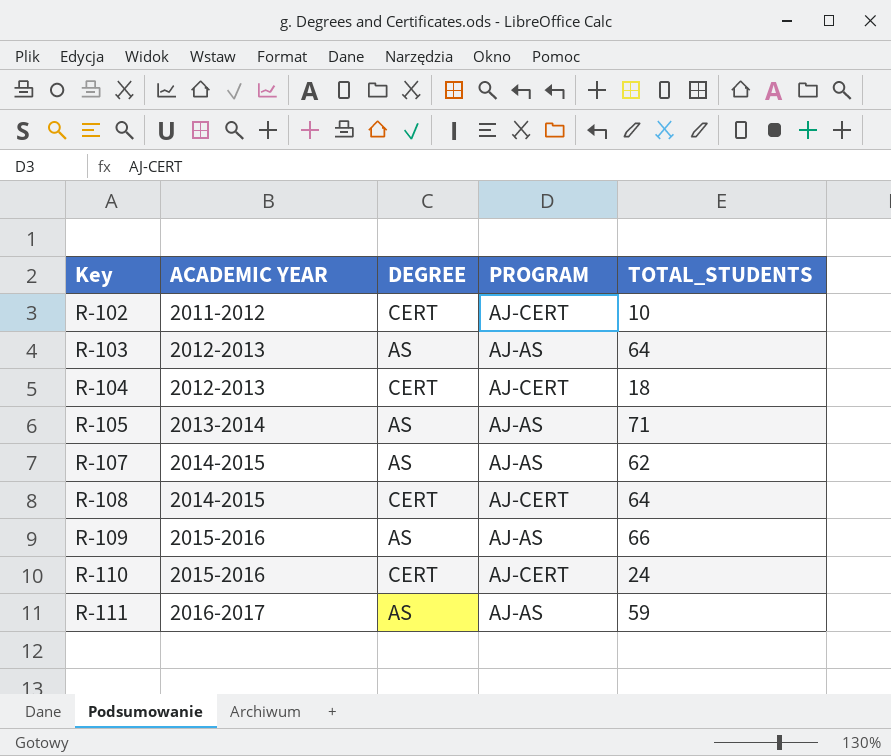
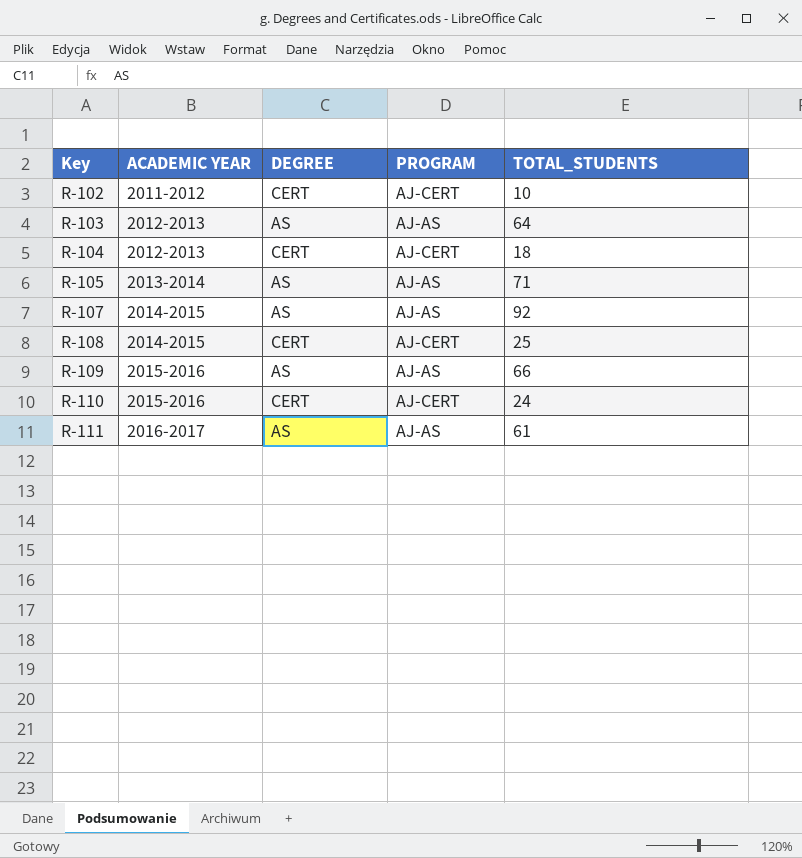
R-107 | TOTAL_STUDENTS: 62 -> 92
R-108 | TOTAL_STUDENTS: 64 -> 25
R-111 | TOTAL_STUDENTS: 59 -> 61

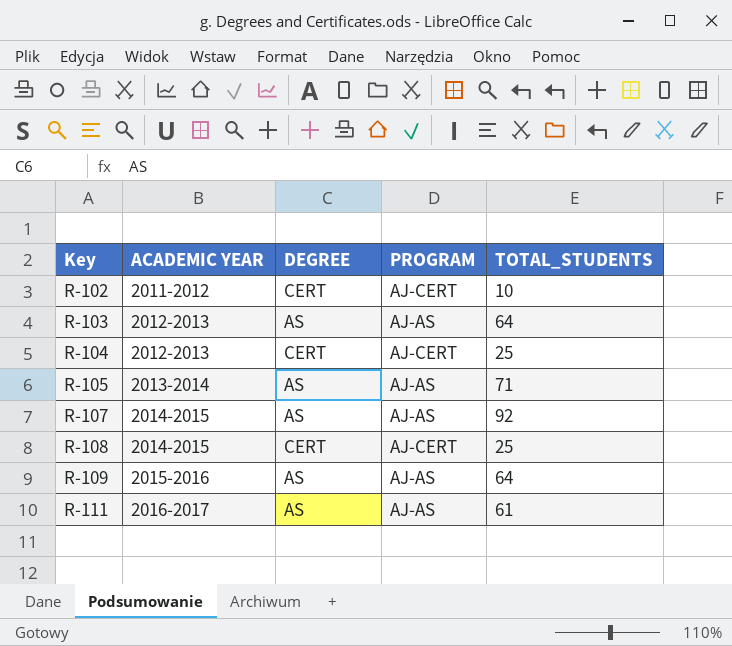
row R-110: 2015-2016 | CERT | AJ-CERT | 24 -> none
R-104 | TOTAL_STUDENTS: 18 -> 25
R-109 | TOTAL_STUDENTS: 66 -> 64

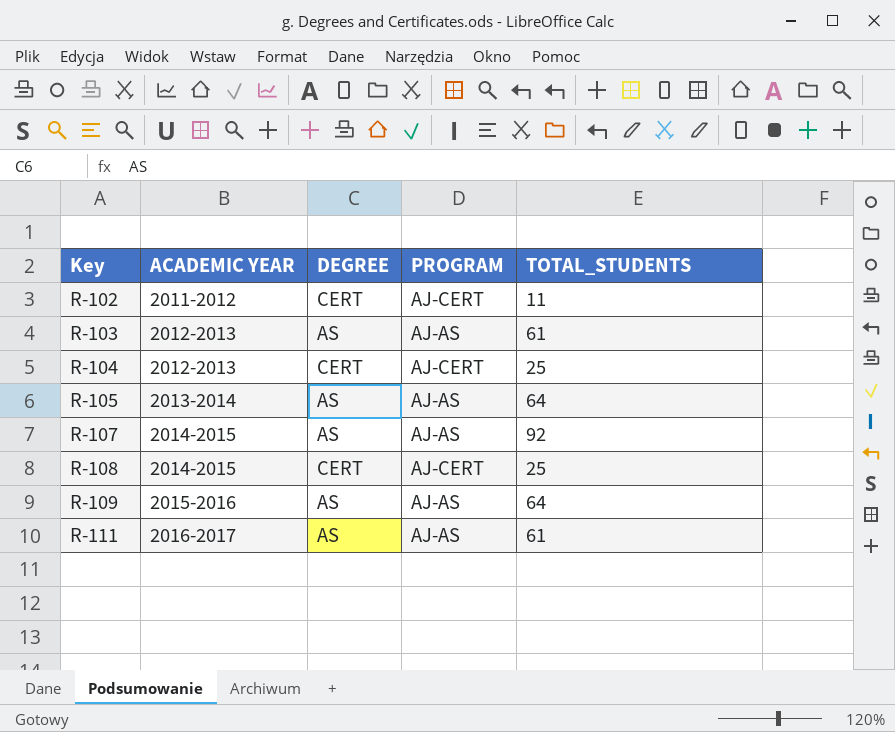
R-102 | TOTAL_STUDENTS: 10 -> 11
R-103 | TOTAL_STUDENTS: 64 -> 61
R-105 | TOTAL_STUDENTS: 71 -> 64

